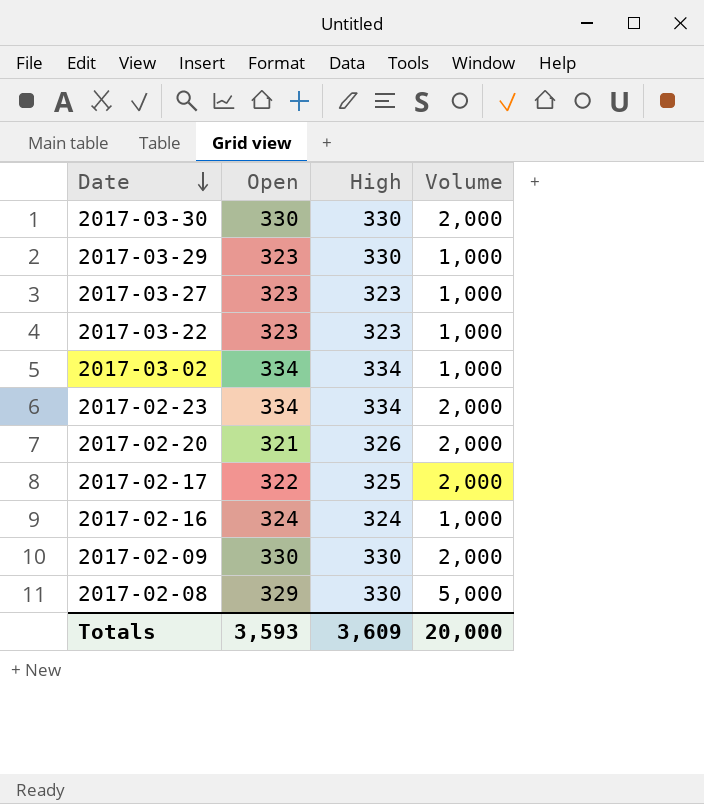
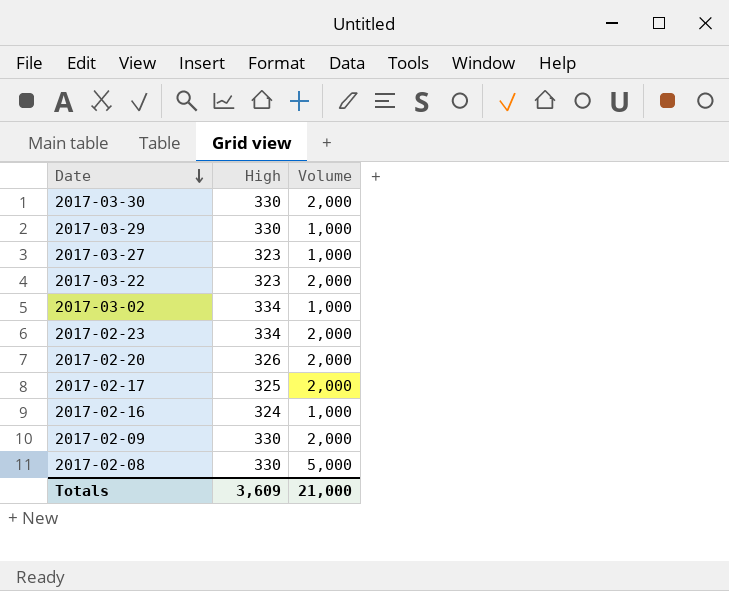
column Open | position: 2 -> none
2017-03-22 | Volume: 1,000 -> 2,000
Totals | Volume: 20,000 -> 21,000

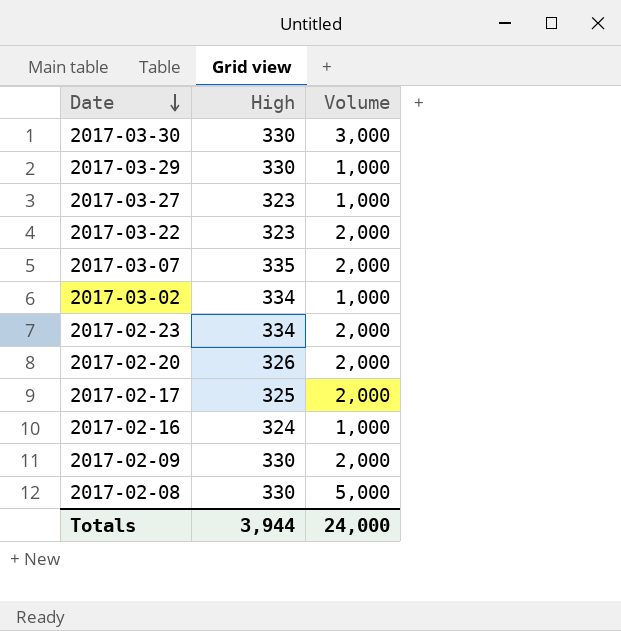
2017-03-30 | Volume: 2,000 -> 3,000
row 2017-03-07: none -> 335 | 2,000
Totals | High: 3,609 -> 3,944
Totals | Volume: 21,000 -> 24,000

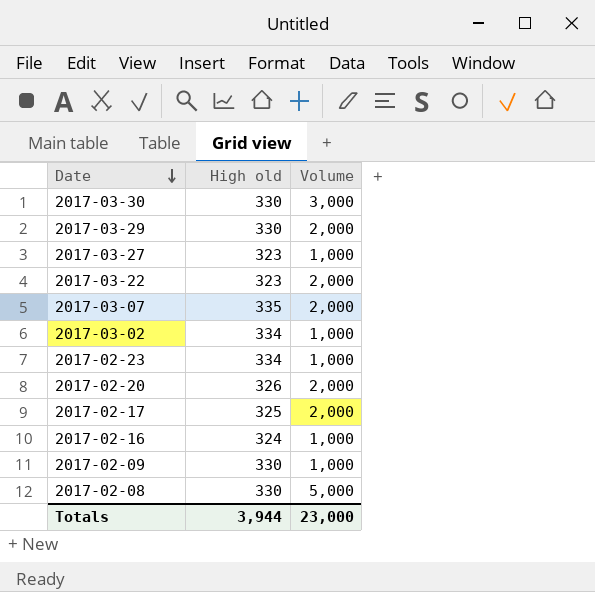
column name: High -> High old
2017-03-29 | Volume: 1,000 -> 2,000
2017-02-23 | Volume: 2,000 -> 1,000
2017-02-09 | Volume: 2,000 -> 1,000
Totals | Volume: 24,000 -> 23,000

